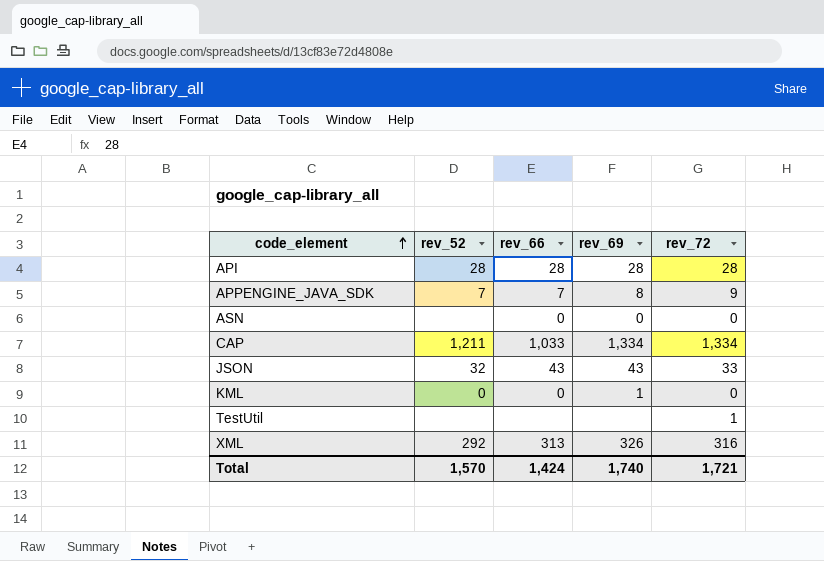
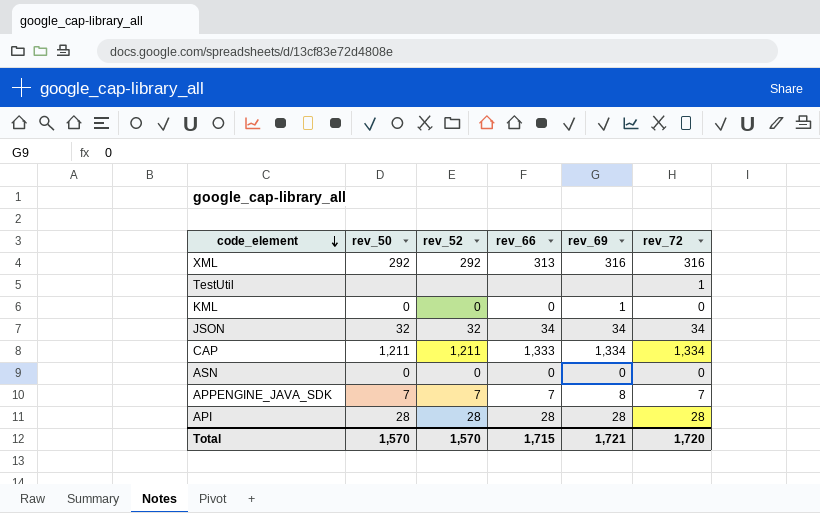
row order: code_element ascending -> code_element descending
column rev_50 | position: none -> 2
XML | rev_69: 326 -> 316
JSON | rev_66: 43 -> 34
JSON | rev_69: 43 -> 34
JSON | rev_72: 33 -> 34
CAP | rev_66: 1,033 -> 1,333
ASN | rev_52: none -> 0
APPENGINE_JAVA_SDK | rev_72: 9 -> 7
Total | rev_66: 1,424 -> 1,715
Total | rev_69: 1,740 -> 1,721
Total | rev_72: 1,721 -> 1,720

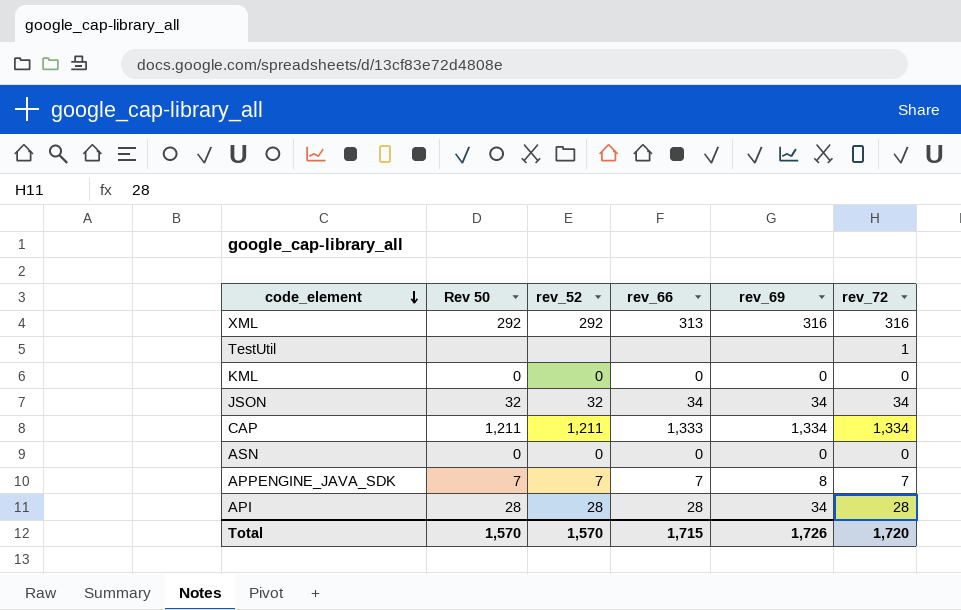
column name: rev_50 -> Rev 50
KML | rev_69: 1 -> 0
API | rev_69: 28 -> 34
Total | rev_69: 1,721 -> 1,726

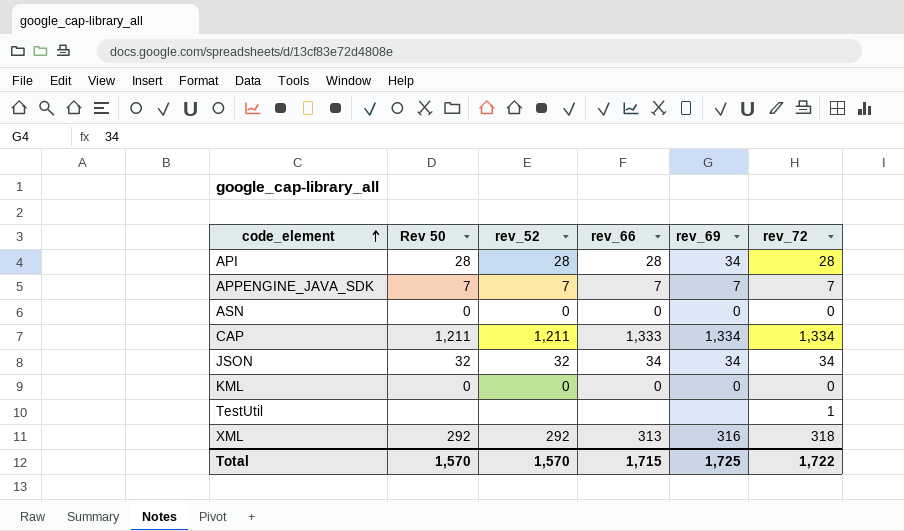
row order: code_element descending -> code_element ascending
APPENGINE_JAVA_SDK | rev_69: 8 -> 7
XML | rev_72: 316 -> 318
Total | rev_69: 1,726 -> 1,725
Total | rev_72: 1,720 -> 1,722

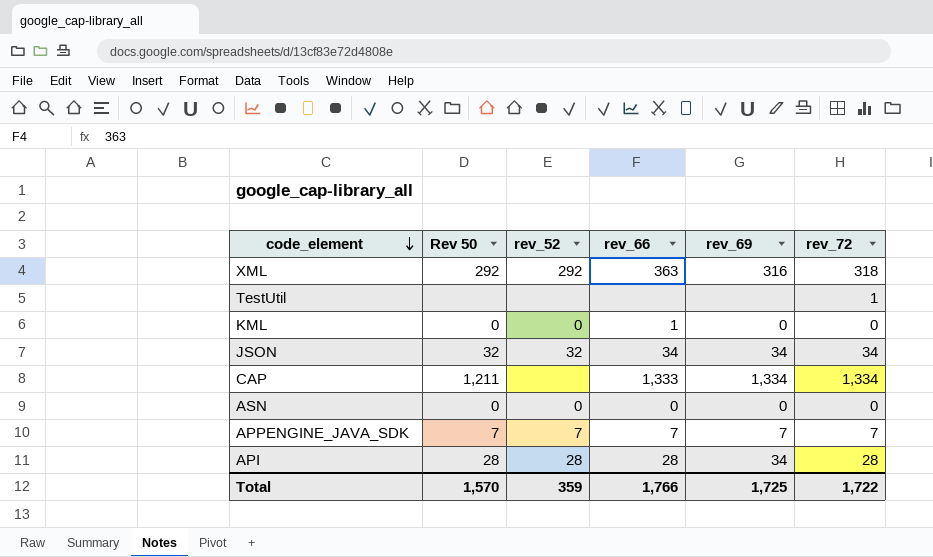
row order: code_element ascending -> code_element descending
XML | rev_66: 313 -> 363
KML | rev_66: 0 -> 1
CAP | rev_52: 1,211 -> none
Total | rev_52: 1,570 -> 359
Total | rev_66: 1,715 -> 1,766

